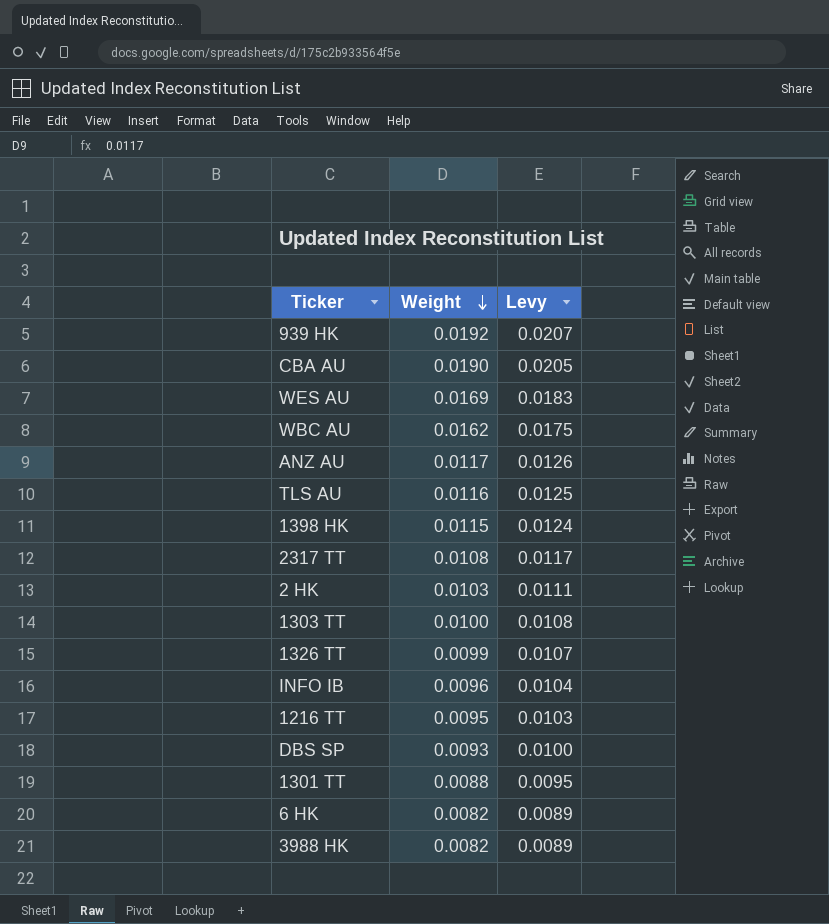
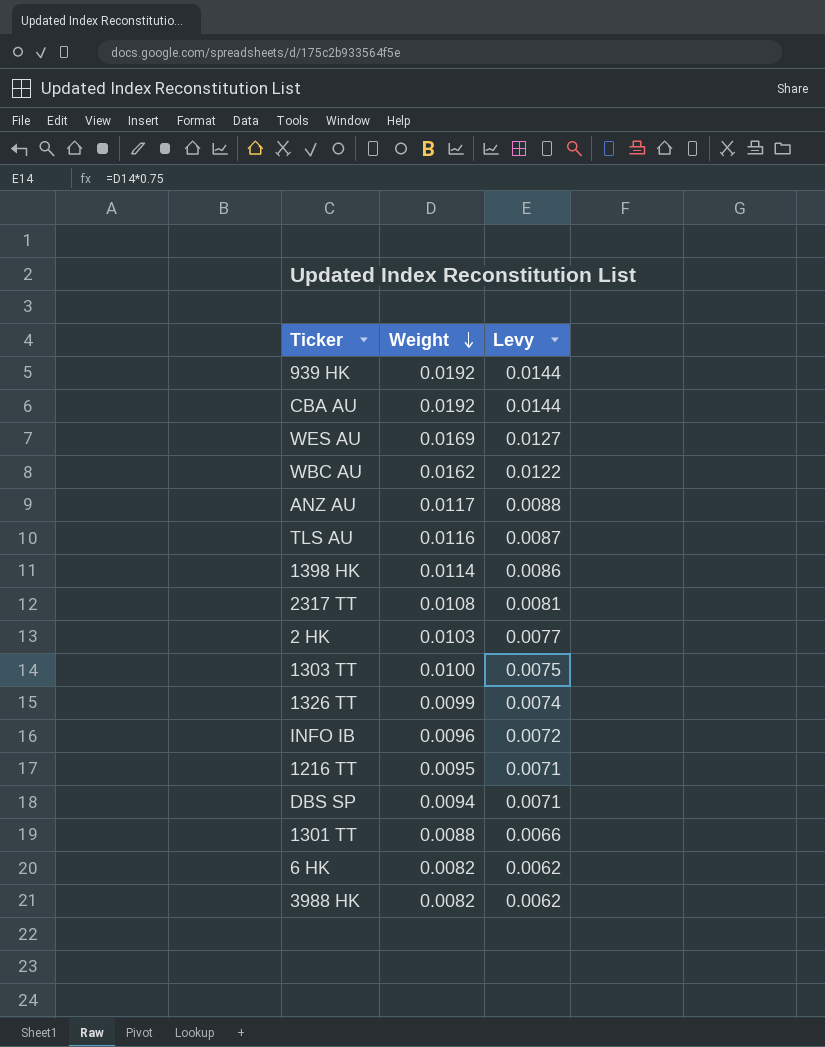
column Levy | formula: [Weight] * 1.08 -> [Weight] * 0.75
CBA AU | Weight: 0.0190 -> 0.0192
1398 HK | Weight: 0.0115 -> 0.0114
DBS SP | Weight: 0.0093 -> 0.0094

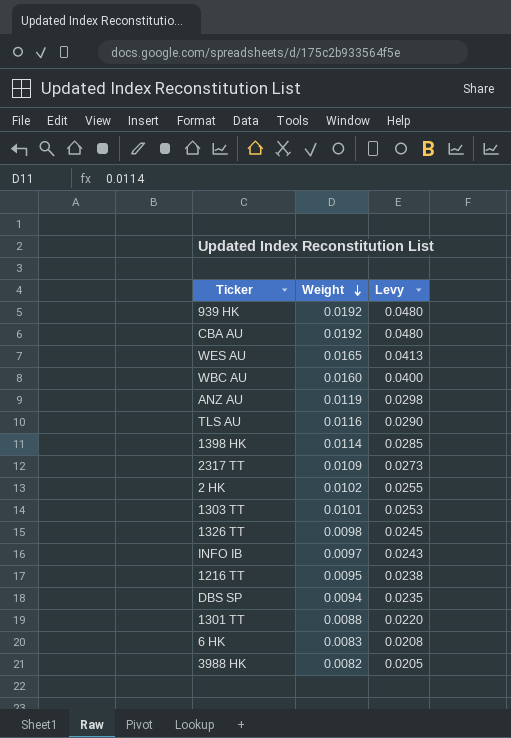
column Levy | formula: [Weight] * 0.75 -> [Weight] * 2.5
WES AU | Weight: 0.0169 -> 0.0165
WBC AU | Weight: 0.0162 -> 0.0160
ANZ AU | Weight: 0.0117 -> 0.0119
2317 TT | Weight: 0.0108 -> 0.0109
2 HK | Weight: 0.0103 -> 0.0102
1303 TT | Weight: 0.0100 -> 0.0101
1326 TT | Weight: 0.0099 -> 0.0098
INFO IB | Weight: 0.0096 -> 0.0097
6 HK | Weight: 0.0082 -> 0.0083

